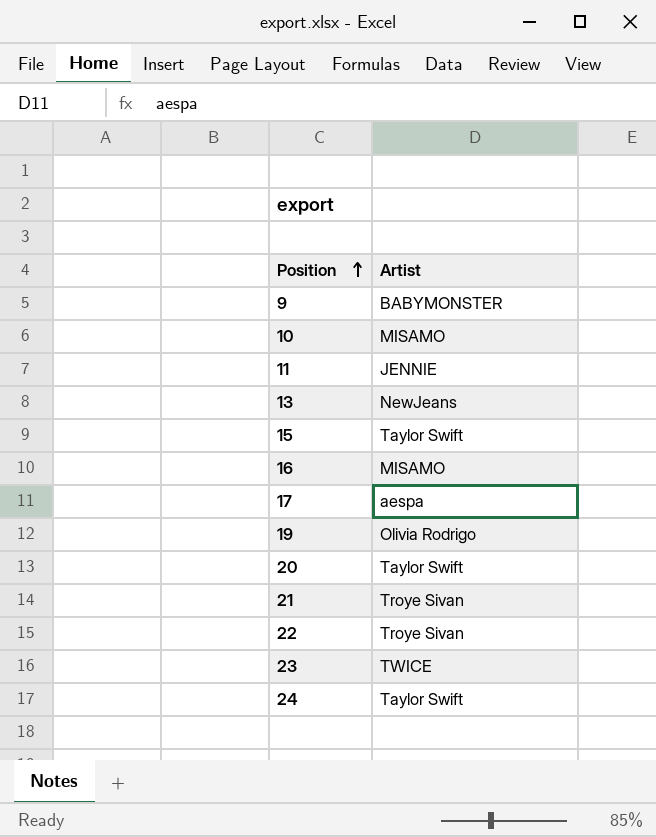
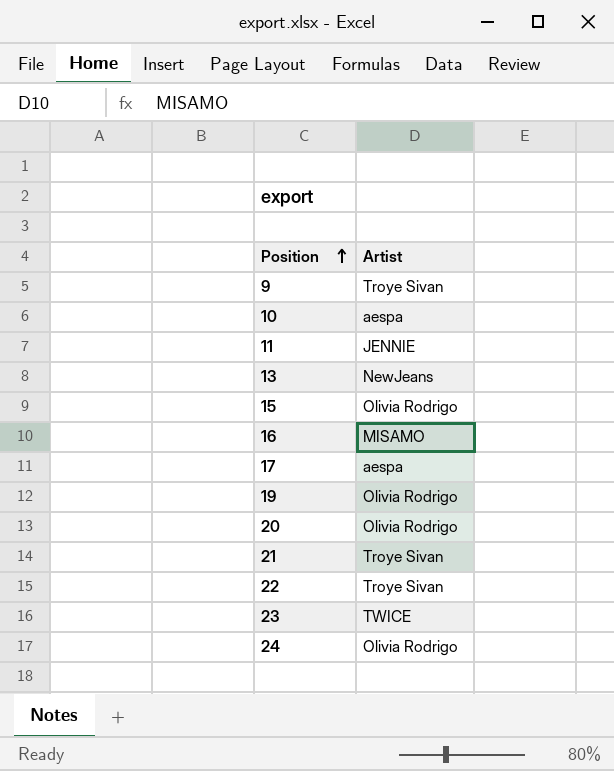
9 | Artist: BABYMONSTER -> Troye Sivan
10 | Artist: MISAMO -> aespa
15 | Artist: Taylor Swift -> Olivia Rodrigo
20 | Artist: Taylor Swift -> Olivia Rodrigo
24 | Artist: Taylor Swift -> Olivia Rodrigo

